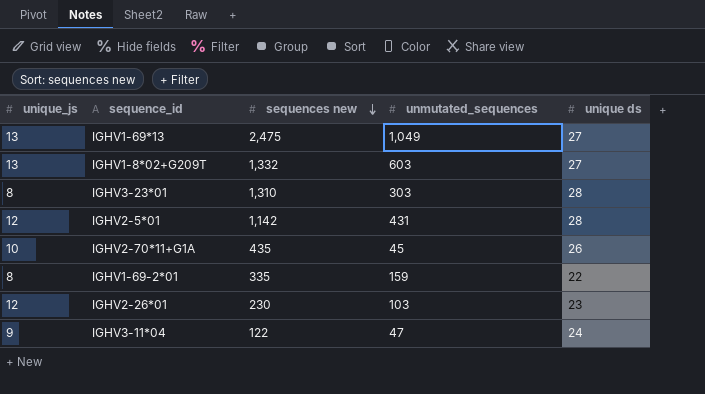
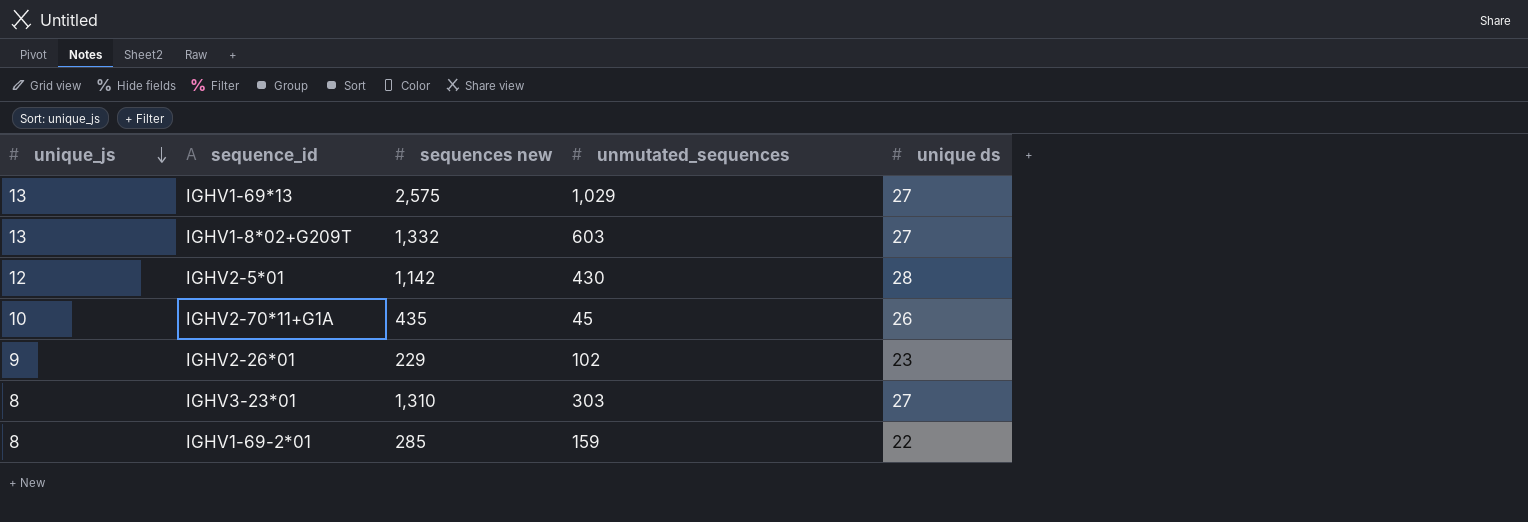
row order: sequences new descending -> unique_js descending
row IGHV3-11*04: 9 | 122 | 47 | 24 -> none
IGHV1-69*13 | sequences new: 2,475 -> 2,575
IGHV1-69*13 | unmutated_sequences: 1,049 -> 1,029
IGHV2-5*01 | unmutated_sequences: 431 -> 430
IGHV2-26*01 | unique_js: 12 -> 9
IGHV2-26*01 | sequences new: 230 -> 229
IGHV2-26*01 | unmutated_sequences: 103 -> 102
IGHV3-23*01 | unique ds: 28 -> 27
IGHV1-69-2*01 | sequences new: 335 -> 285

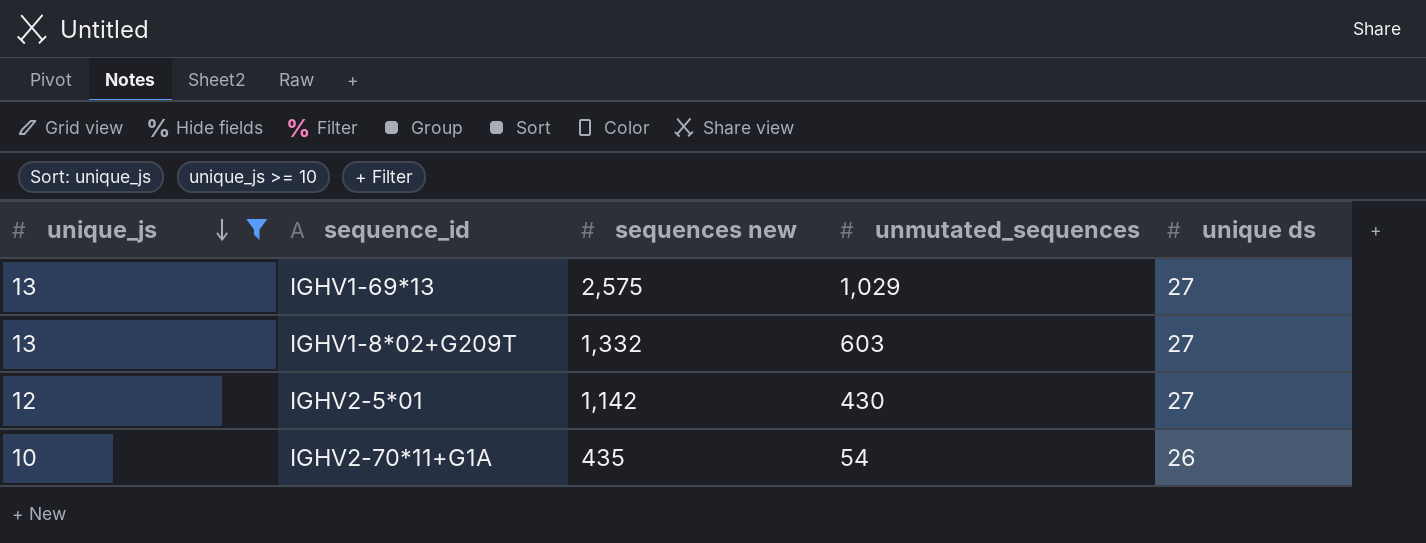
filter: none -> unique_js >= 10
IGHV2-5*01 | unique ds: 28 -> 27
IGHV2-70*11+G1A | unmutated_sequences: 45 -> 54

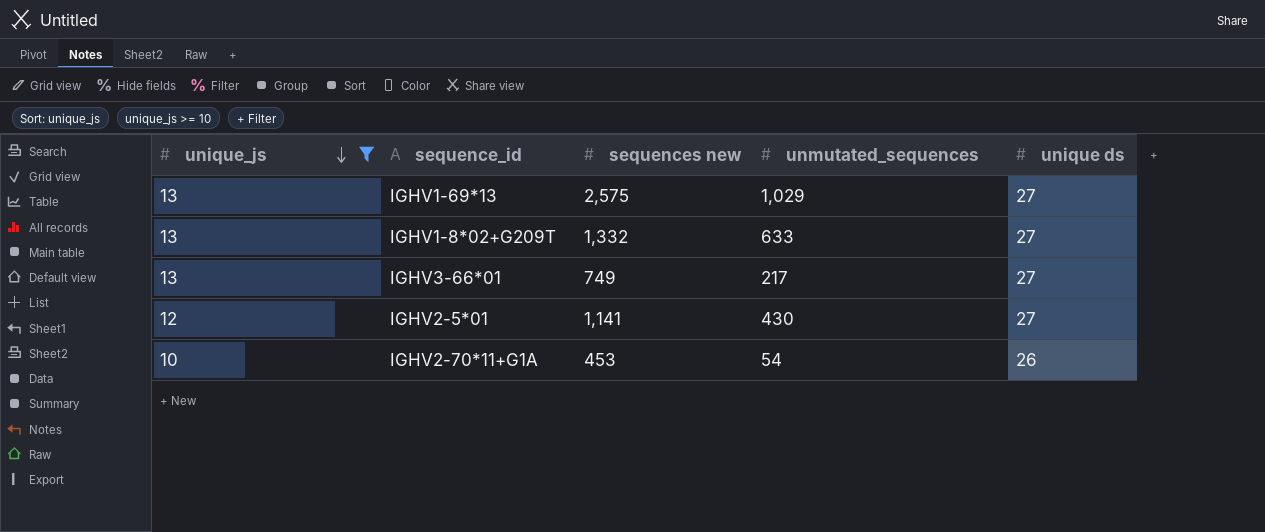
IGHV1-8*02+G209T | unmutated_sequences: 603 -> 633
row IGHV3-66*01: none -> 13 | 749 | 217 | 27
IGHV2-5*01 | sequences new: 1,142 -> 1,141
IGHV2-70*11+G1A | sequences new: 435 -> 453

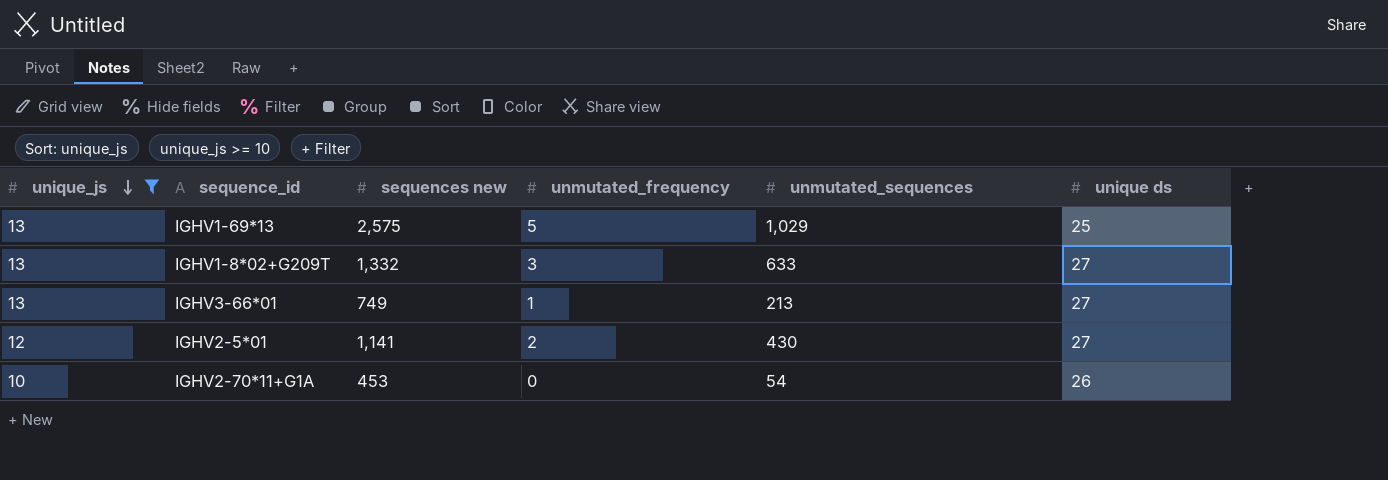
column unmutated_frequency | position: none -> 4
IGHV1-69*13 | unique ds: 27 -> 25
IGHV3-66*01 | unmutated_sequences: 217 -> 213

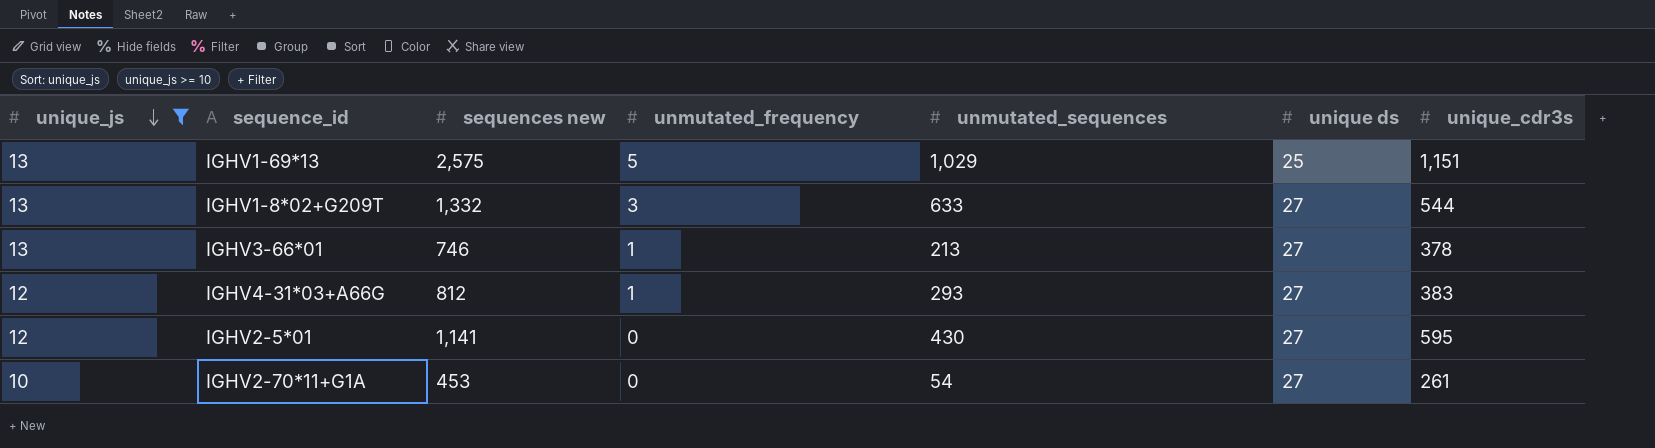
column unique_cdr3s | position: none -> 7
IGHV3-66*01 | sequences new: 749 -> 746
row IGHV4-31*03+A66G: none -> 12 | 812 | 1 | 293 | 27 | 383
IGHV2-5*01 | unmutated_frequency: 2 -> 0
IGHV2-70*11+G1A | unique ds: 26 -> 27

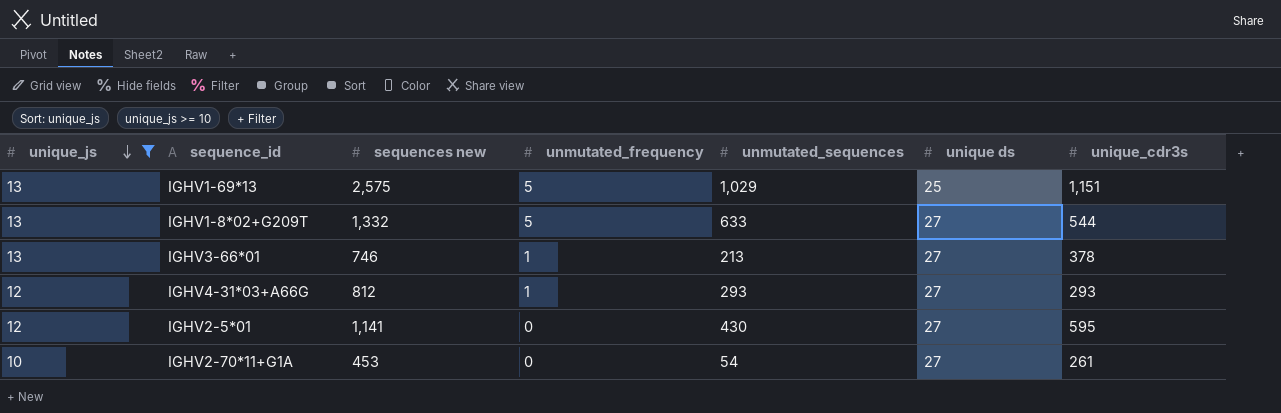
IGHV1-8*02+G209T | unmutated_frequency: 3 -> 5
IGHV4-31*03+A66G | unique_cdr3s: 383 -> 293

